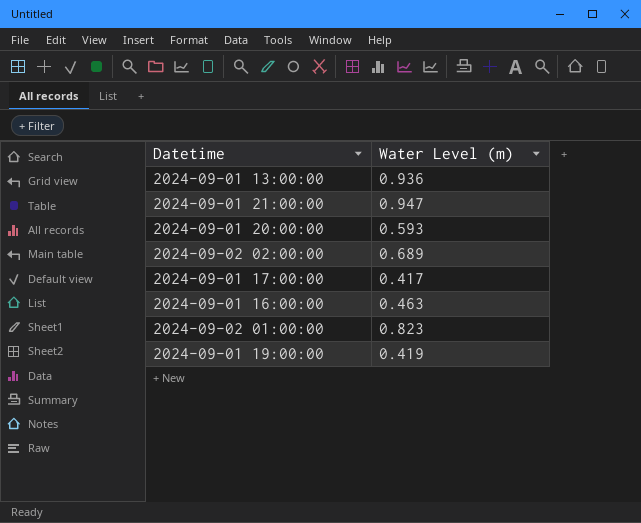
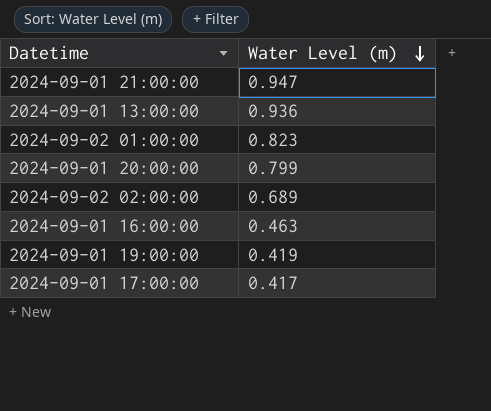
row order: none -> Water Level (m) descending
2024-09-01 20:00:00 | Water Level (m): 0.593 -> 0.799

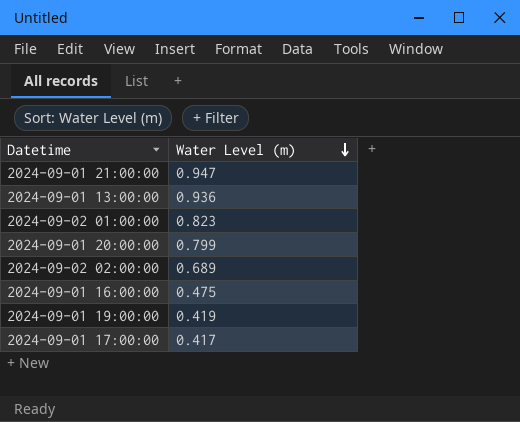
2024-09-01 16:00:00 | Water Level (m): 0.463 -> 0.475

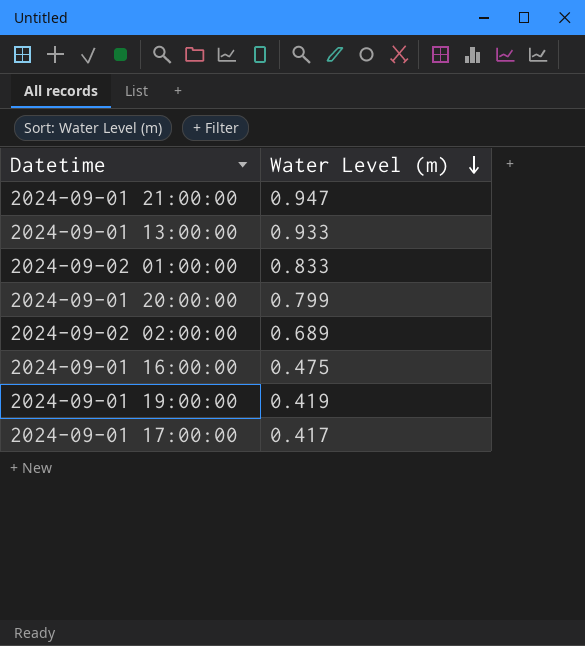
2024-09-01 13:00:00 | Water Level (m): 0.936 -> 0.933
2024-09-02 01:00:00 | Water Level (m): 0.823 -> 0.833

